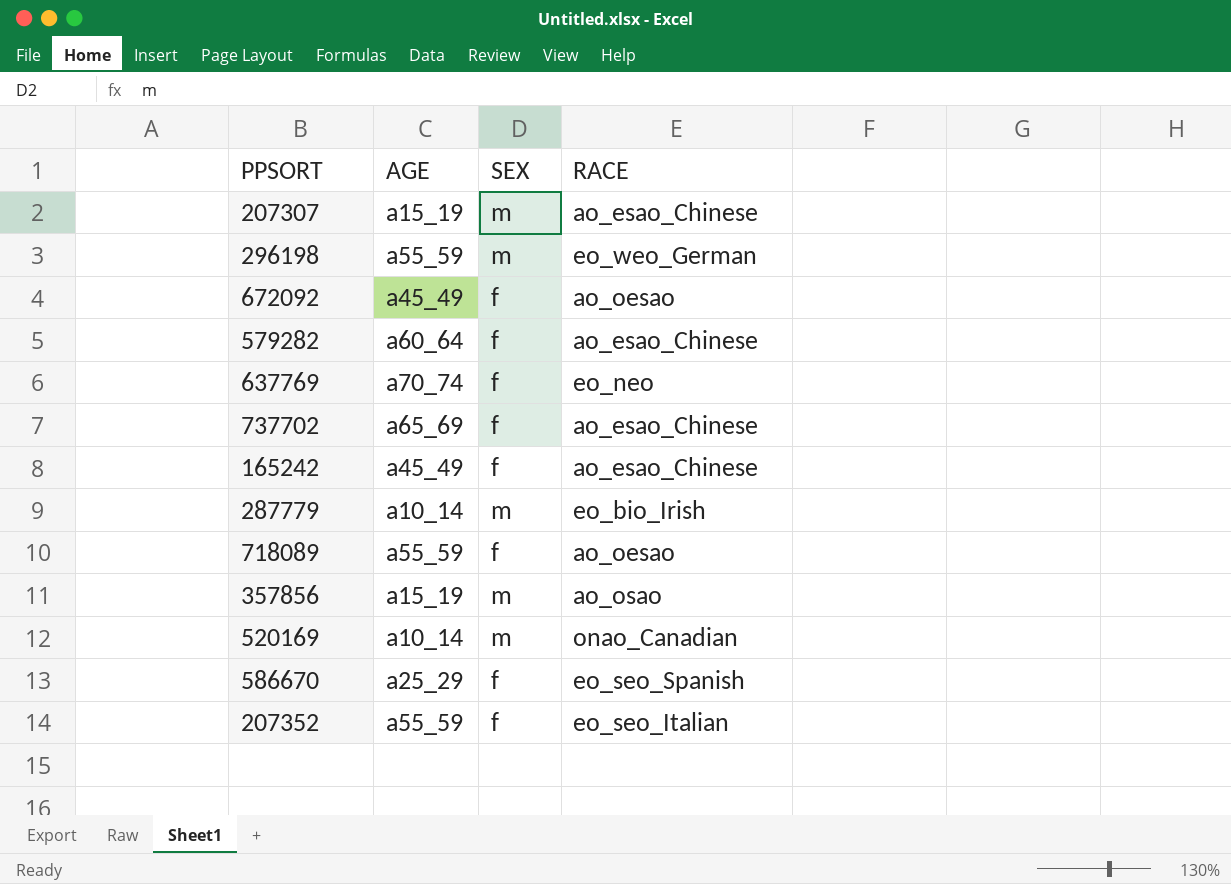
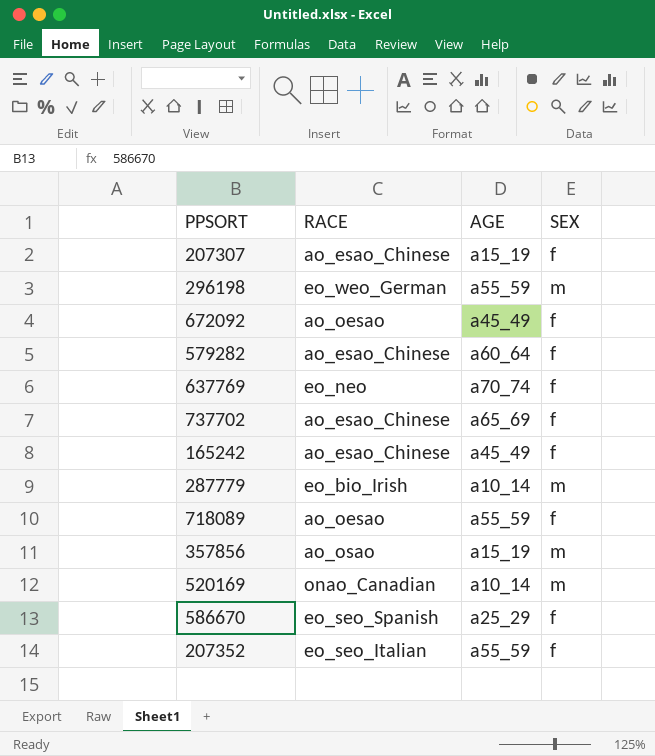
column RACE | position: 4 -> 2
207307 | SEX: m -> f

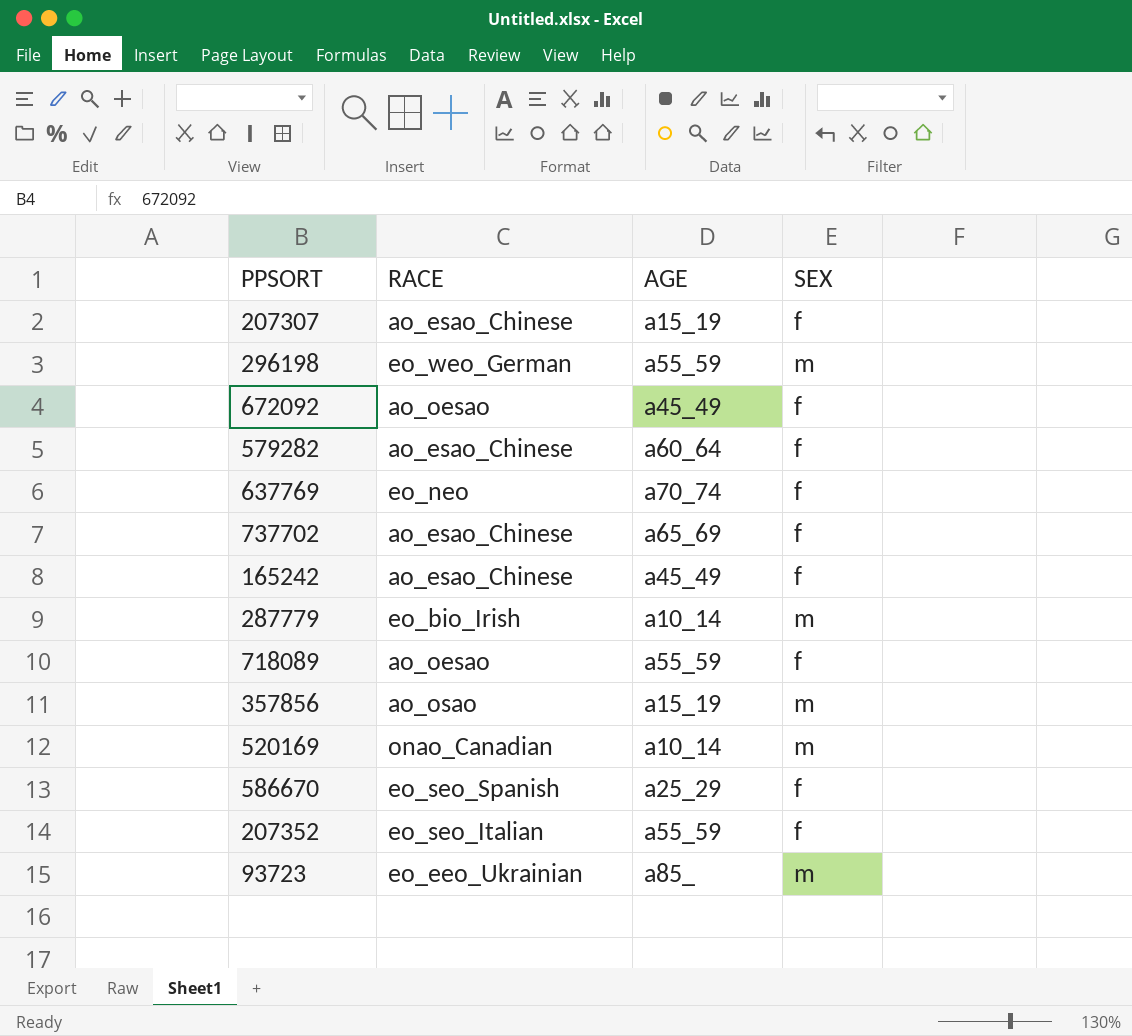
row 93723: none -> eo_eeo_Ukrainian | a85_ | m

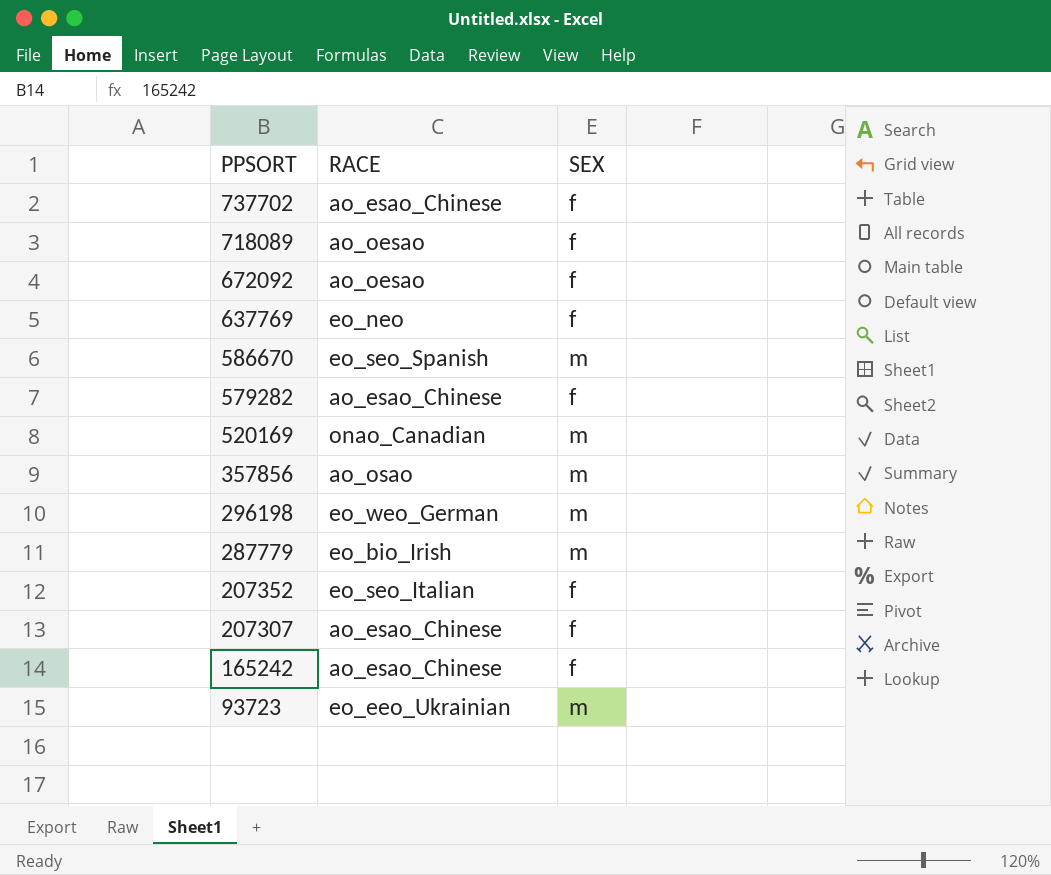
row order: none -> PPSORT descending
column AGE | position: 3 -> none
586670 | SEX: f -> m

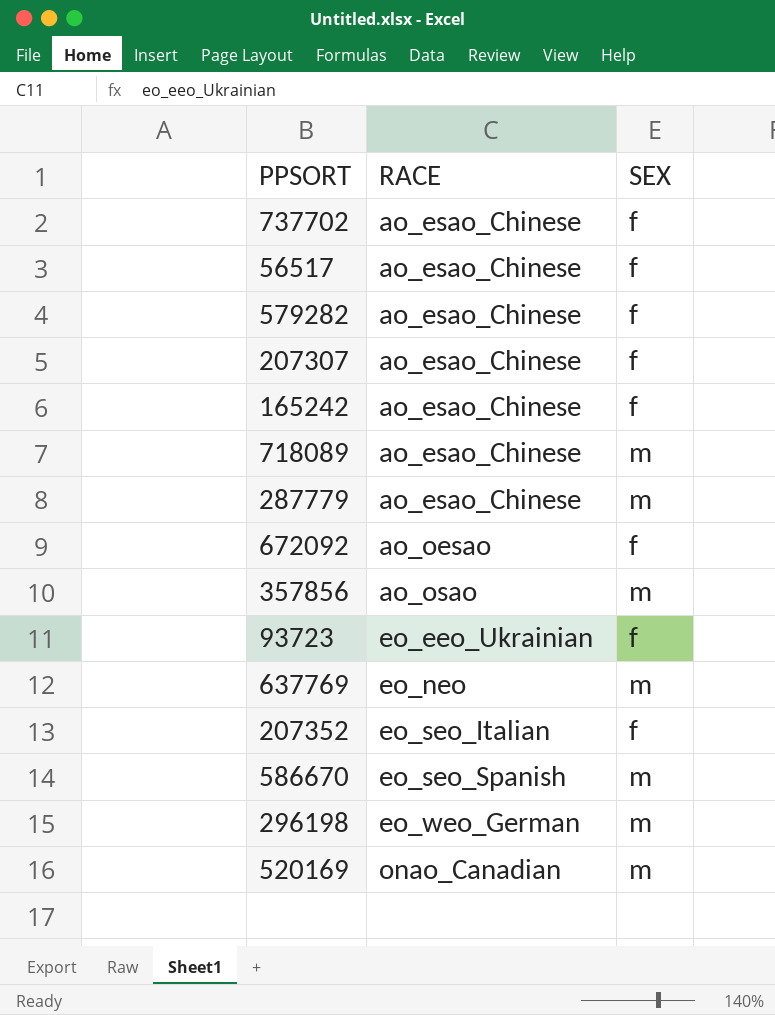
row order: PPSORT descending -> RACE ascending
row 56517: none -> ao_esao_Chinese | f
718089 | RACE: ao_oesao -> ao_esao_Chinese
718089 | SEX: f -> m
287779 | RACE: eo_bio_Irish -> ao_esao_Chinese
93723 | SEX: m -> f
637769 | SEX: f -> m

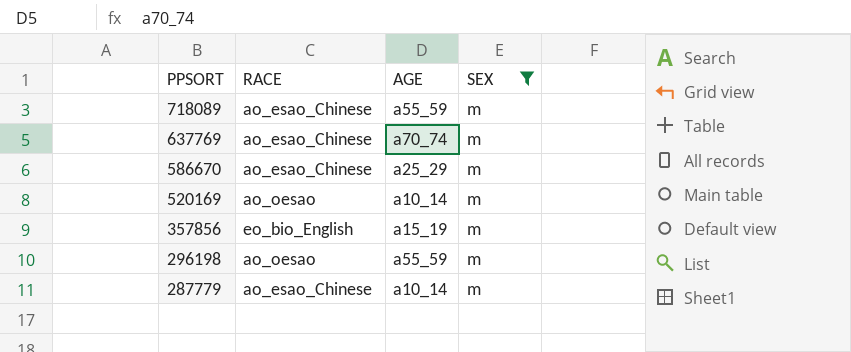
filter: none -> SEX = m
row order: RACE ascending -> PPSORT descending
column AGE | position: none -> 3
637769 | RACE: eo_neo -> ao_esao_Chinese
586670 | RACE: eo_seo_Spanish -> ao_esao_Chinese
520169 | RACE: onao_Canadian -> ao_oesao
357856 | RACE: ao_osao -> eo_bio_English
296198 | RACE: eo_weo_German -> ao_oesao

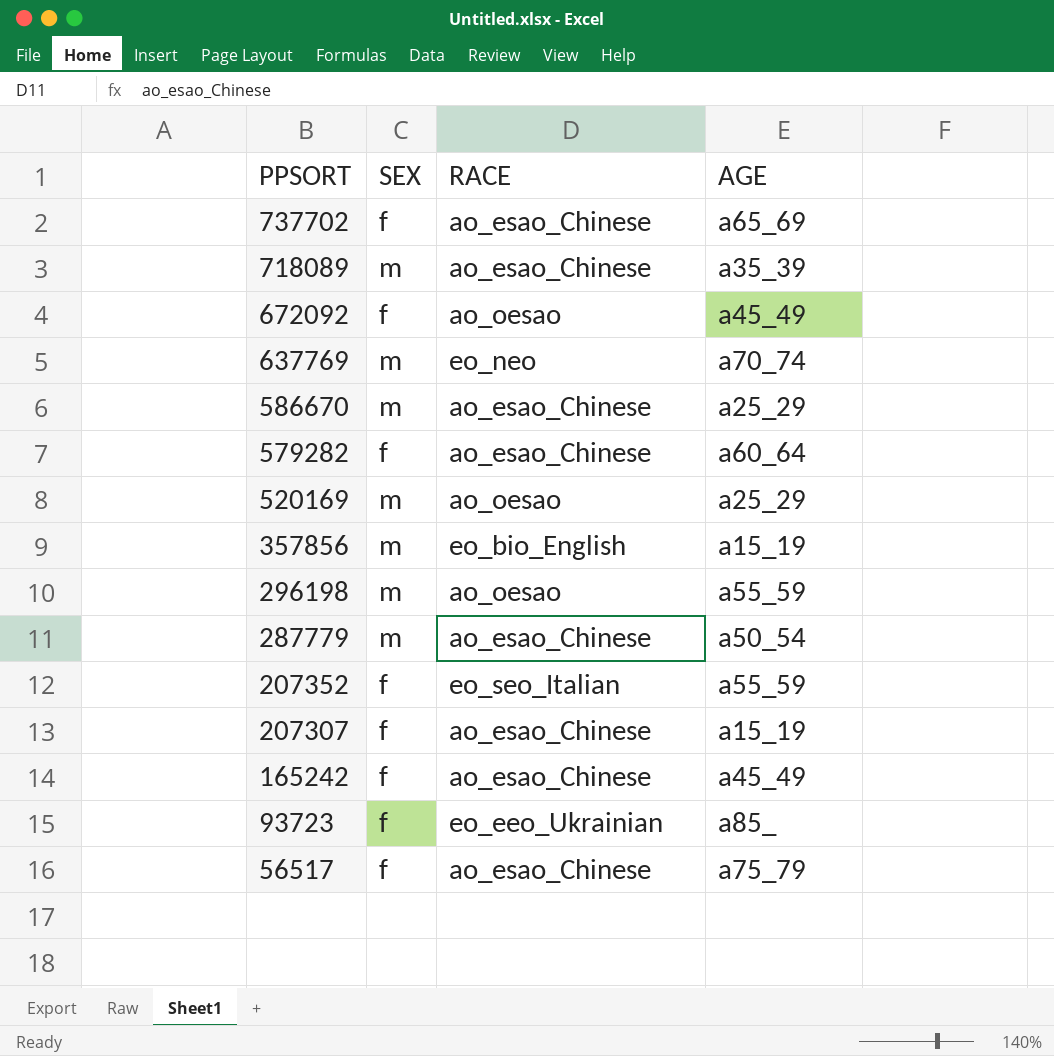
filter: SEX = m -> none
column SEX | position: 4 -> 2
718089 | AGE: a55_59 -> a35_39
637769 | RACE: ao_esao_Chinese -> eo_neo
520169 | AGE: a10_14 -> a25_29
287779 | AGE: a10_14 -> a50_54

